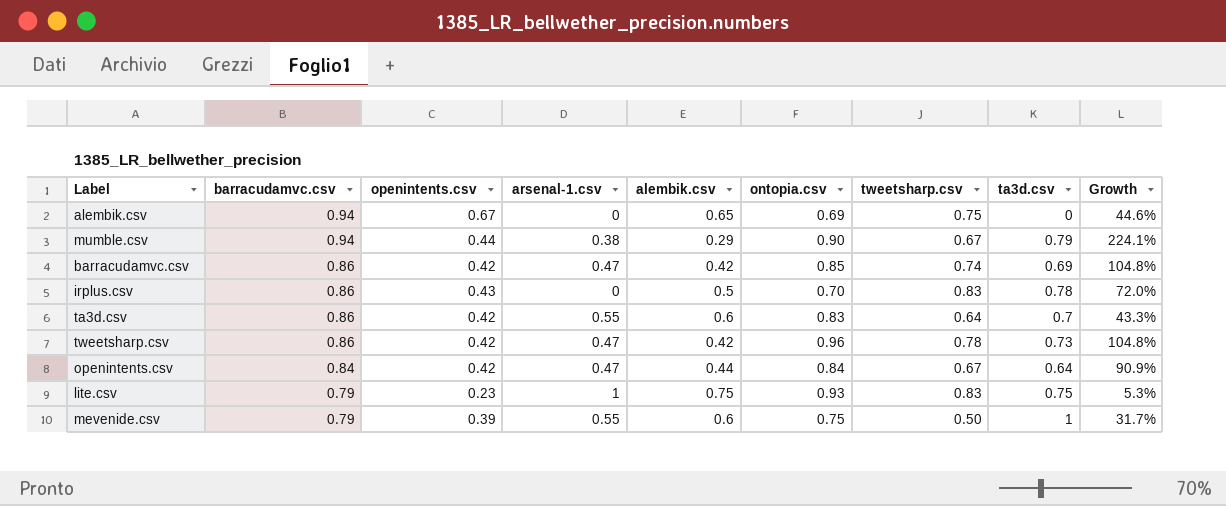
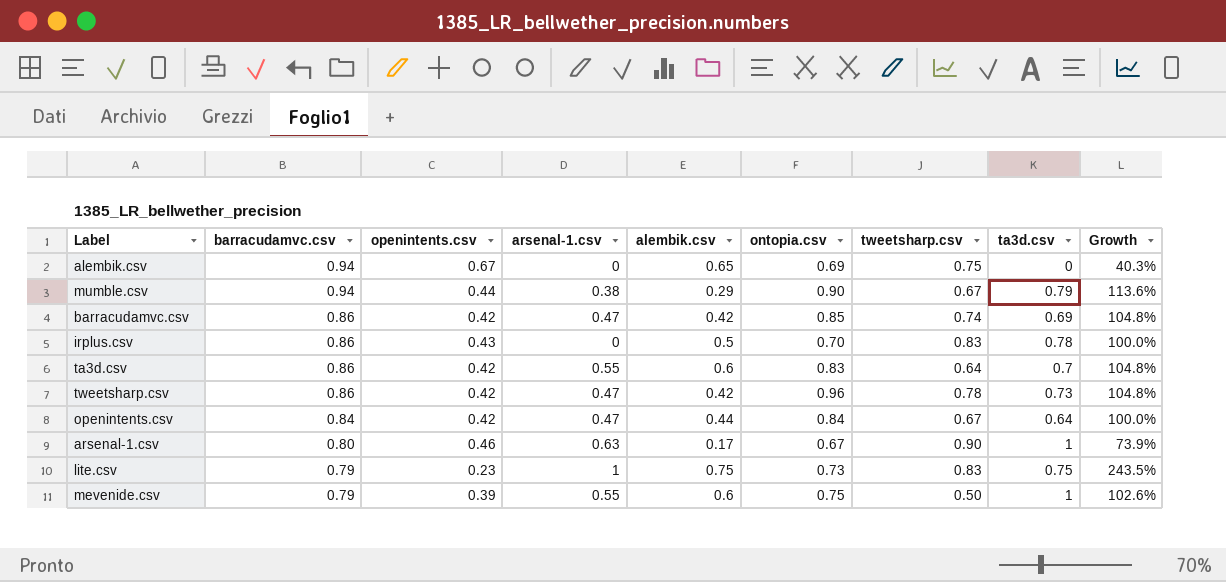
column Growth | formula: ([barracudamvc.csv] - [alembik.csv]) / [alembik.csv] -> ([barracudamvc.csv] - [openintents.csv]) / [openintents.csv]
row arsenal-1.csv: none -> 0.80 | 0.46 | 0.63 | 0.17 | 0.67 | 0.90 | 1 | 73.9%
lite.csv | ontopia.csv: 0.93 -> 0.73

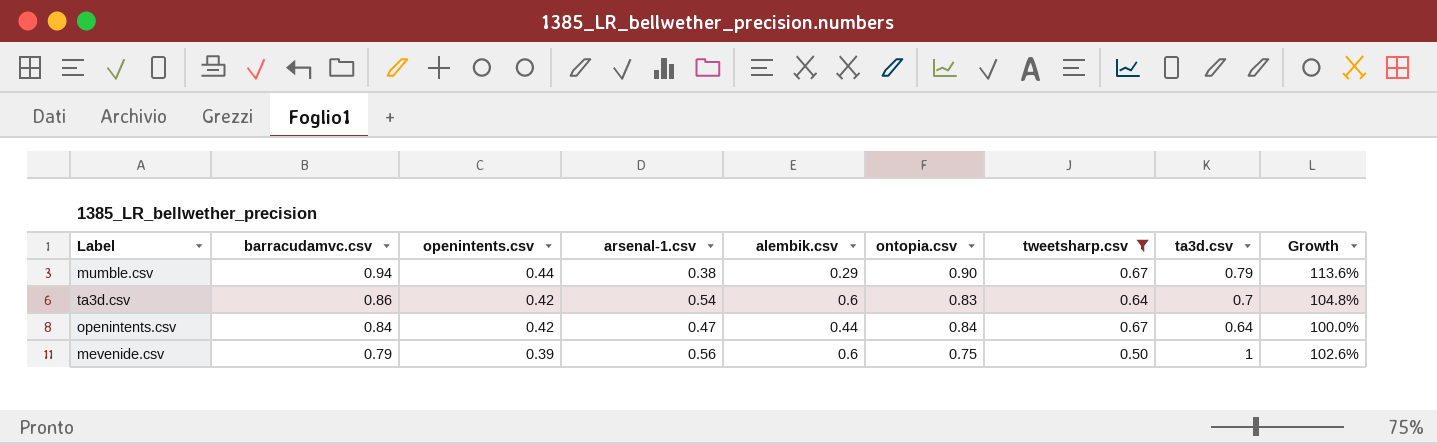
filter: none -> tweetsharp.csv <= 0.67
ta3d.csv | arsenal-1.csv: 0.55 -> 0.54
mevenide.csv | arsenal-1.csv: 0.55 -> 0.56

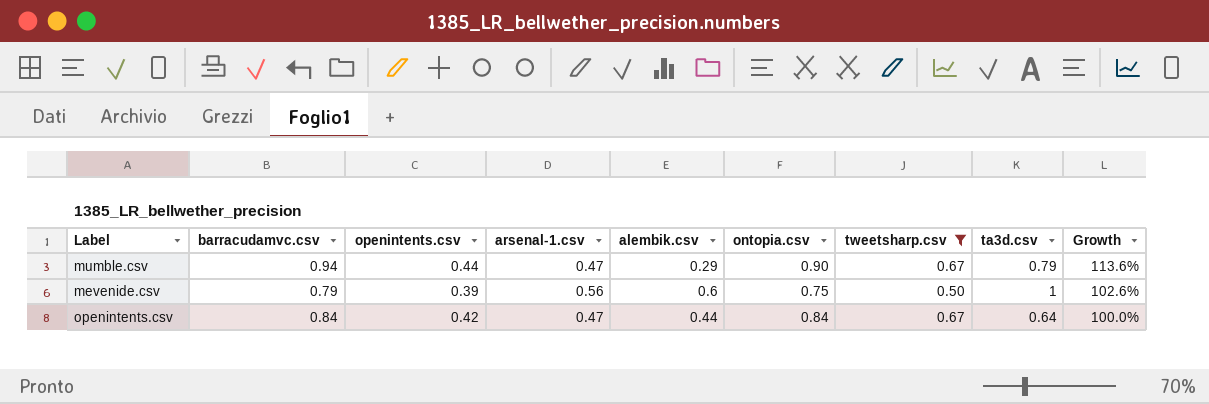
row order: barracudamvc.csv descending -> Growth descending
row ta3d.csv: 0.86 | 0.42 | 0.54 | 0.6 | 0.83 | 0.64 | 0.7 | 104.8% -> none
mumble.csv | arsenal-1.csv: 0.38 -> 0.47

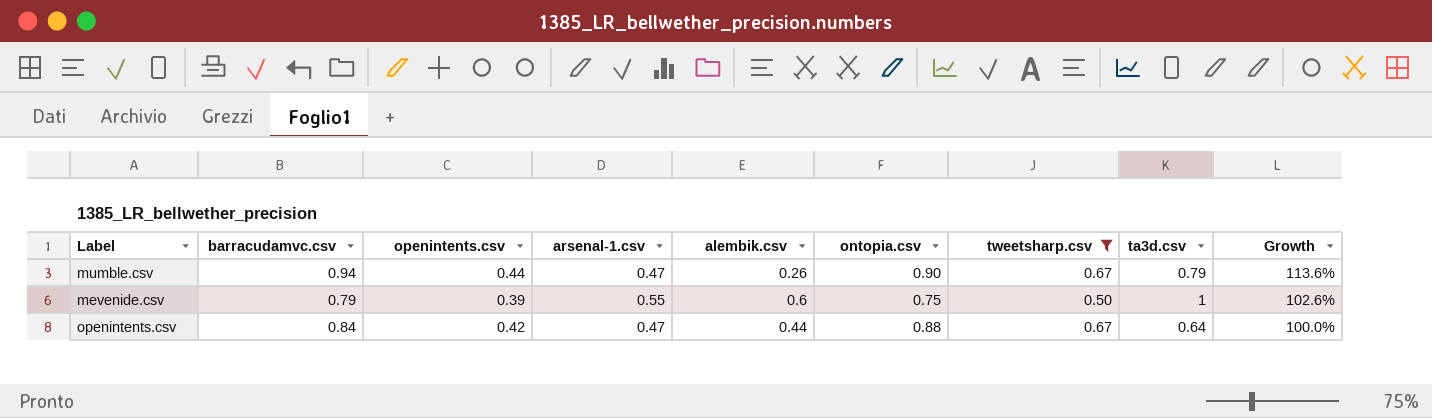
mumble.csv | alembik.csv: 0.29 -> 0.26
mevenide.csv | arsenal-1.csv: 0.56 -> 0.55
openintents.csv | ontopia.csv: 0.84 -> 0.88

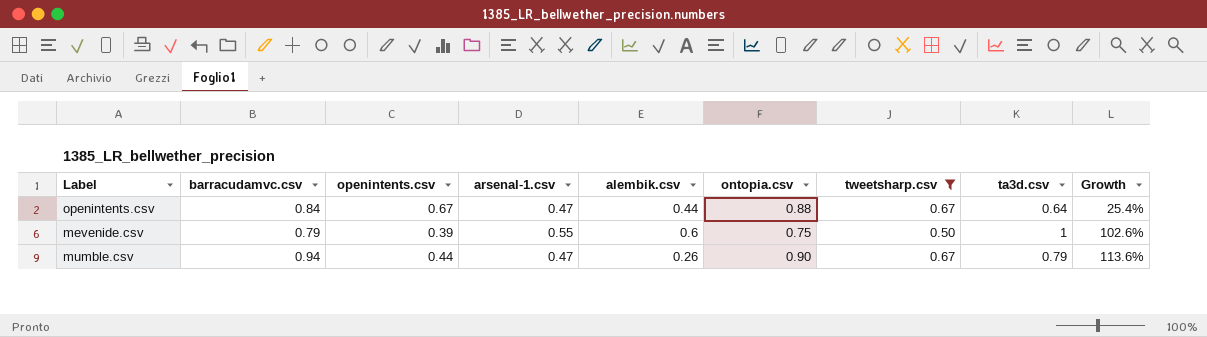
row order: Growth descending -> Growth ascending
openintents.csv | openintents.csv: 0.42 -> 0.67
openintents.csv | Growth: 100.0% -> 25.4%

